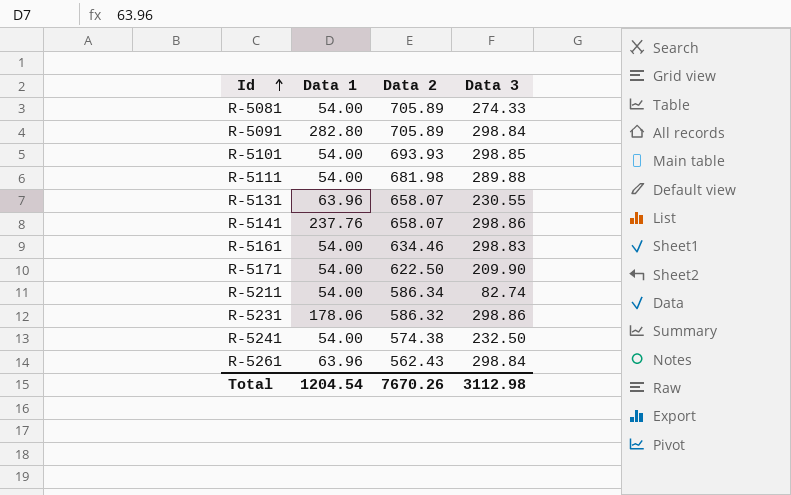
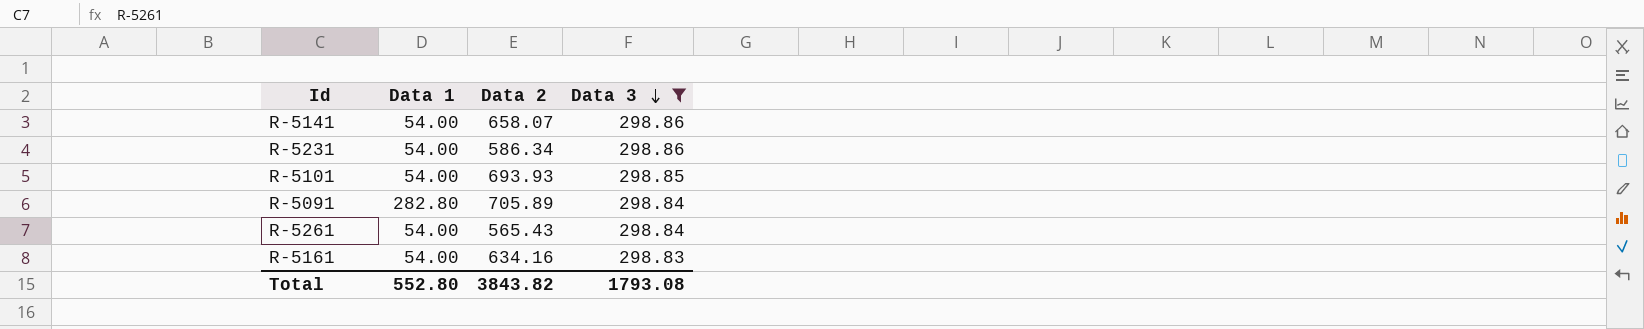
filter: none -> Data 3 >= 298.83
row order: Id ascending -> Data 3 descending
R-5141 | Data 1: 237.76 -> 54.00
R-5231 | Data 1: 178.06 -> 54.00
R-5231 | Data 2: 586.32 -> 586.34
R-5261 | Data 1: 63.96 -> 54.00
R-5261 | Data 2: 562.43 -> 565.43
R-5161 | Data 2: 634.46 -> 634.16
Total | Data 1: 1204.54 -> 552.80
Total | Data 2: 7670.26 -> 3843.82
Total | Data 3: 3112.98 -> 1793.08

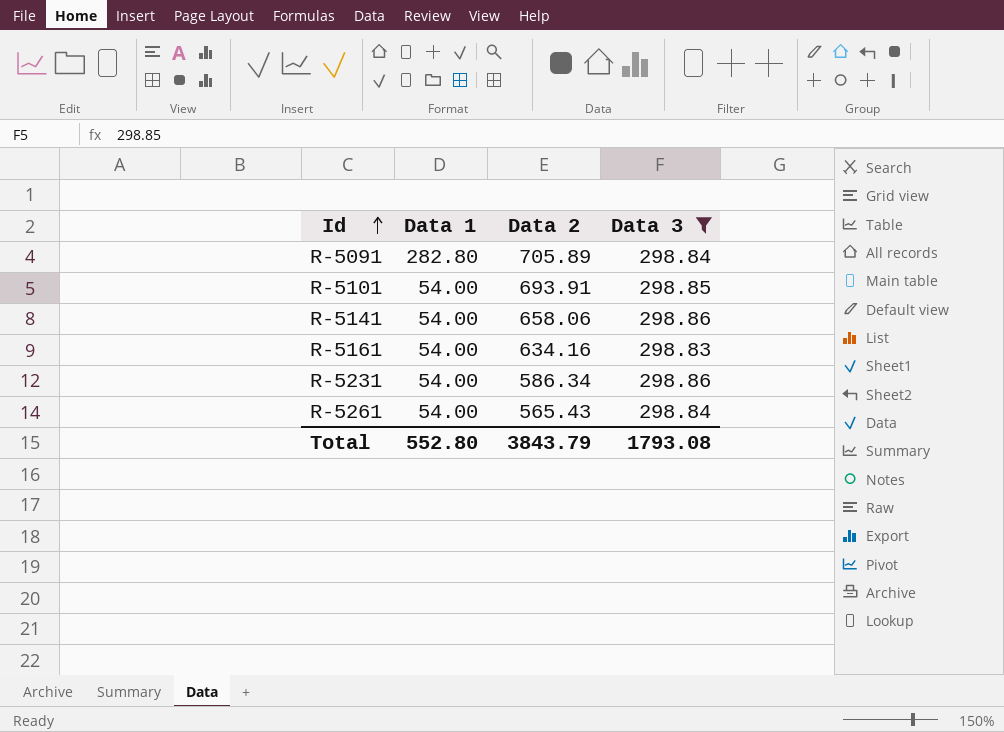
row order: Data 3 descending -> Id ascending
R-5101 | Data 2: 693.93 -> 693.91
R-5141 | Data 2: 658.07 -> 658.06
Total | Data 2: 3843.82 -> 3843.79

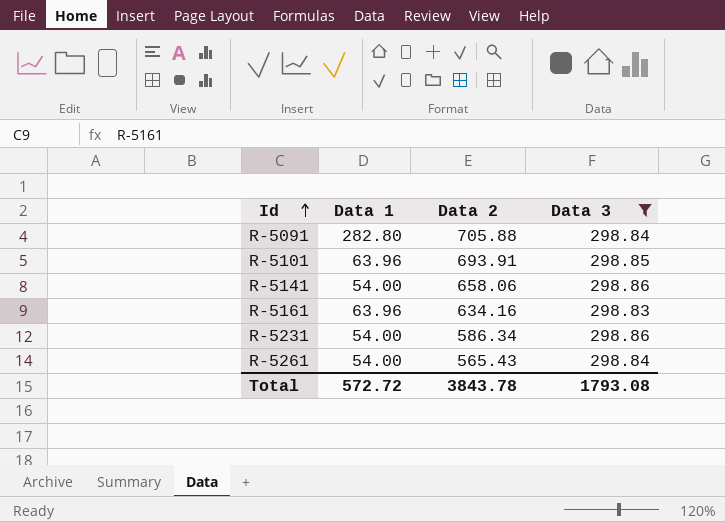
R-5091 | Data 2: 705.89 -> 705.88
R-5101 | Data 1: 54.00 -> 63.96
R-5161 | Data 1: 54.00 -> 63.96
Total | Data 1: 552.80 -> 572.72
Total | Data 2: 3843.79 -> 3843.78

